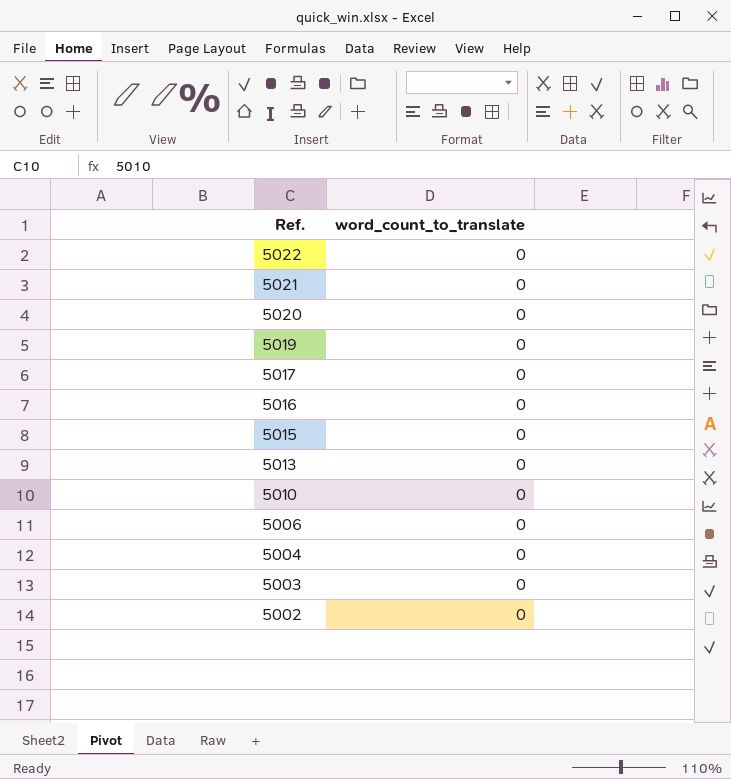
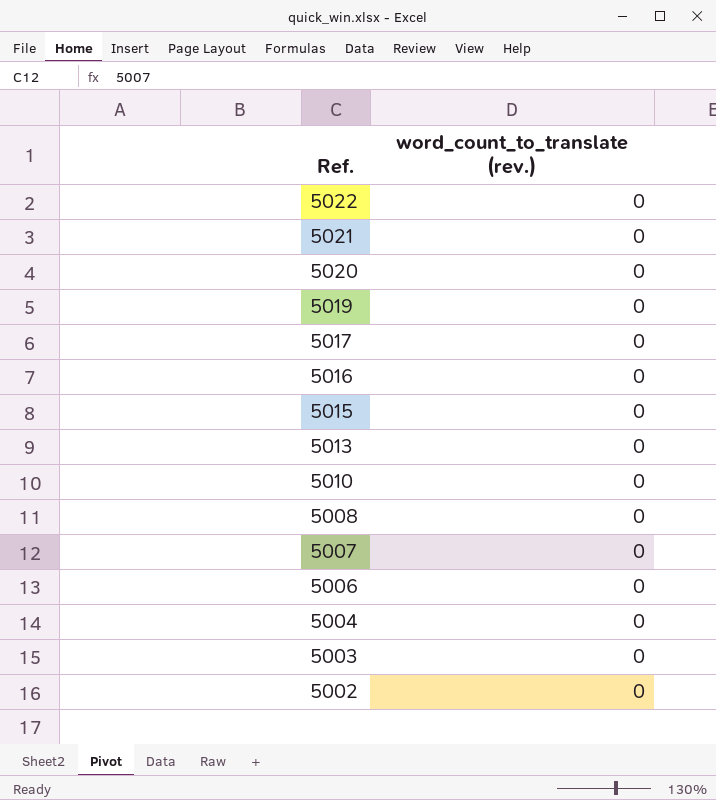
column name: word_count_to_translate -> word_count_to_translate (rev.)
row 5008: none -> 0
row 5007: none -> 0

